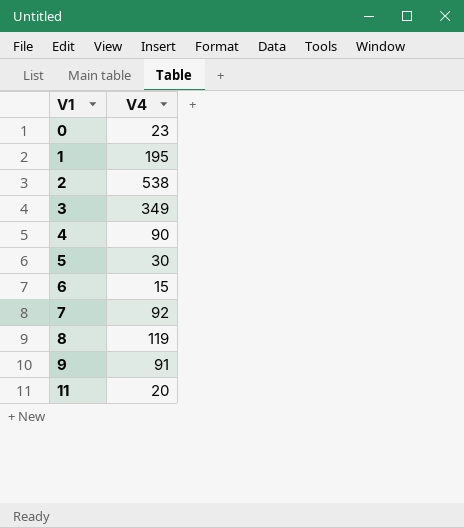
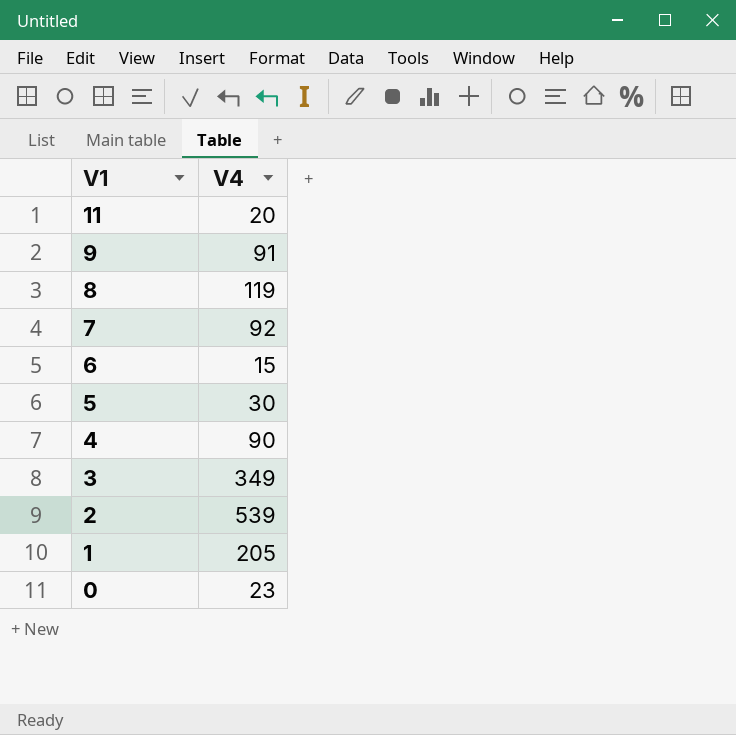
row order: V1 ascending -> V1 descending
2 | V4: 538 -> 539
1 | V4: 195 -> 205

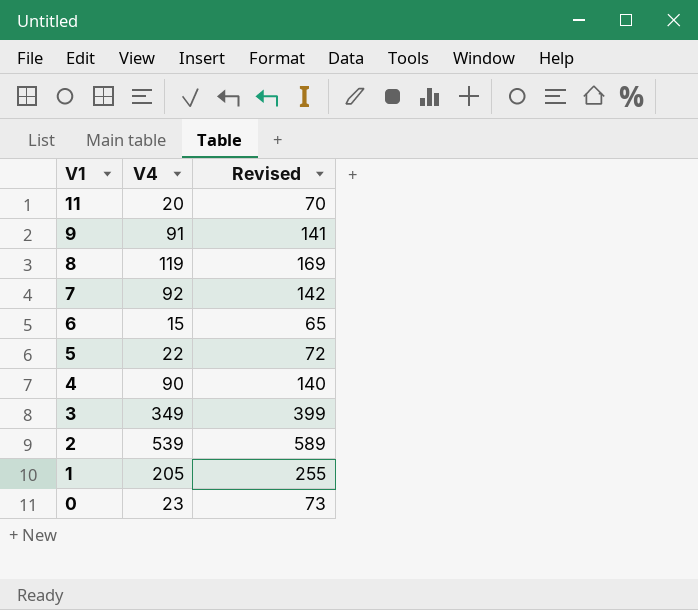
column Revised | formula: none -> [V4] + 50
5 | V4: 30 -> 22

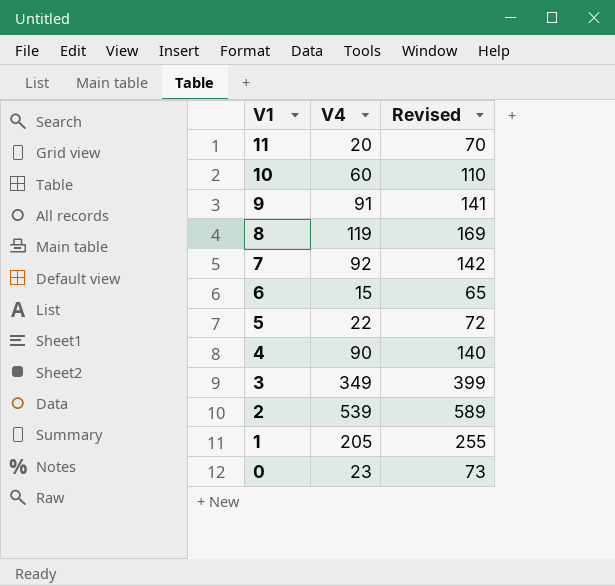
row 10: none -> 60 | 110

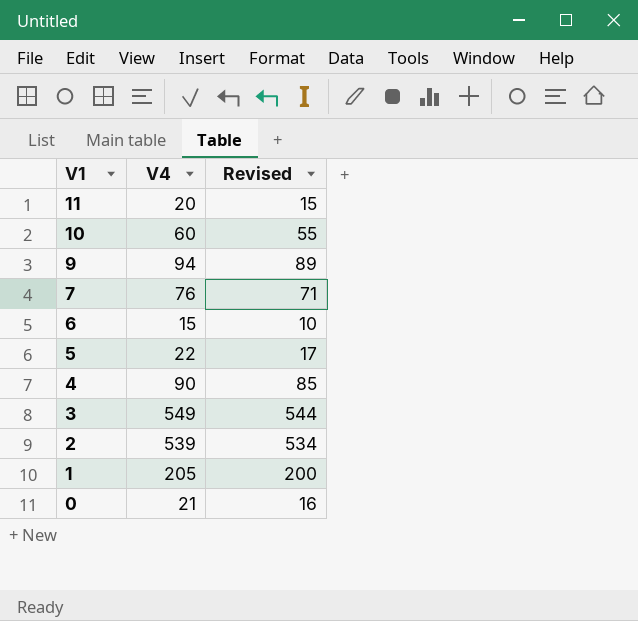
column Revised | formula: [V4] + 50 -> [V4] - 5
row 8: 119 | 169 -> none
9 | V4: 91 -> 94
7 | V4: 92 -> 76
3 | V4: 349 -> 549
0 | V4: 23 -> 21

